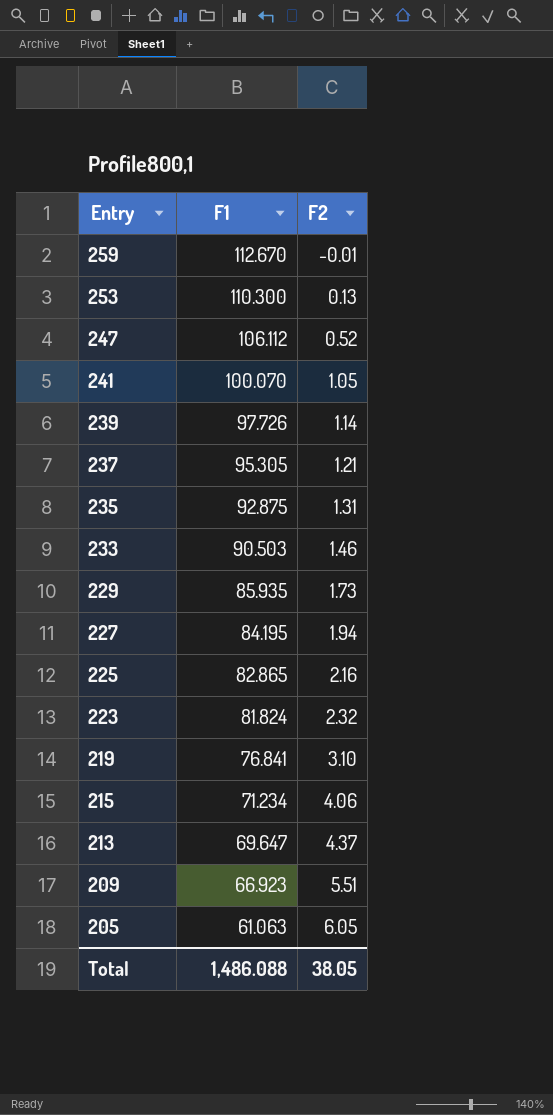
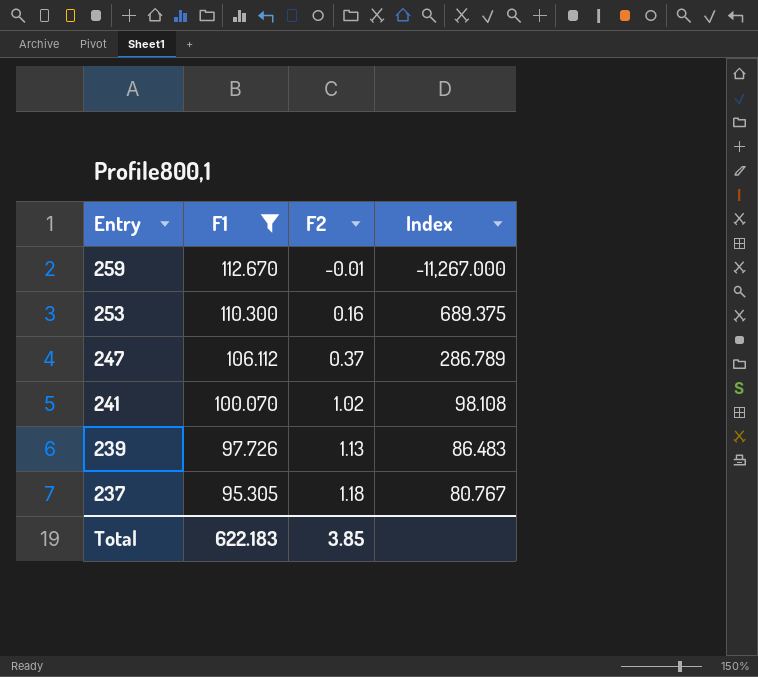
filter: none -> F1 >= 95.305
column Index | formula: none -> [F1] / [F2]
253 | F2: 0.13 -> 0.16
247 | F2: 0.52 -> 0.37
241 | F2: 1.05 -> 1.02
239 | F2: 1.14 -> 1.13
237 | F2: 1.21 -> 1.18
Total | F1: 1,486.088 -> 622.183
Total | F2: 38.05 -> 3.85

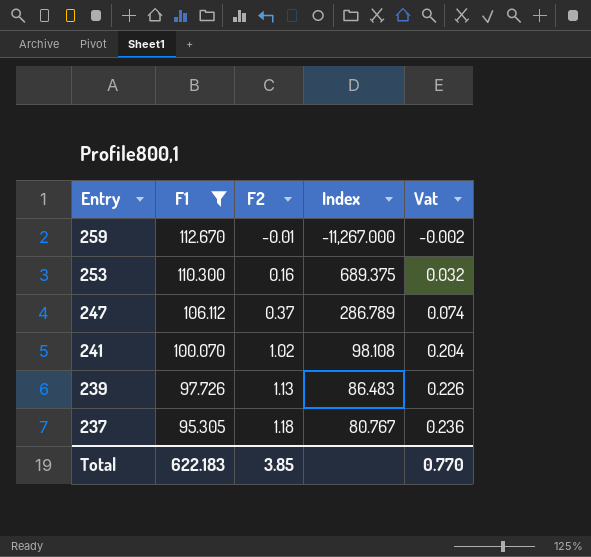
column Vat | formula: none -> [F2] * 0.2

